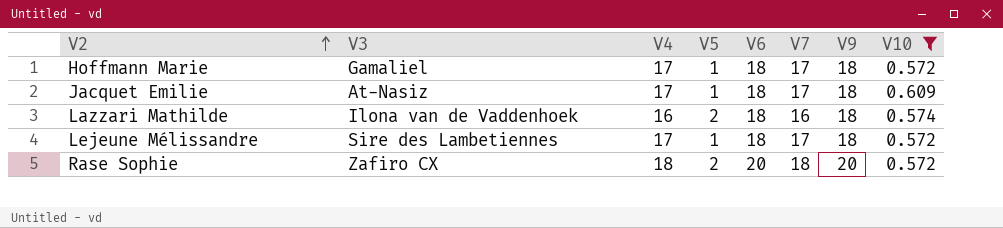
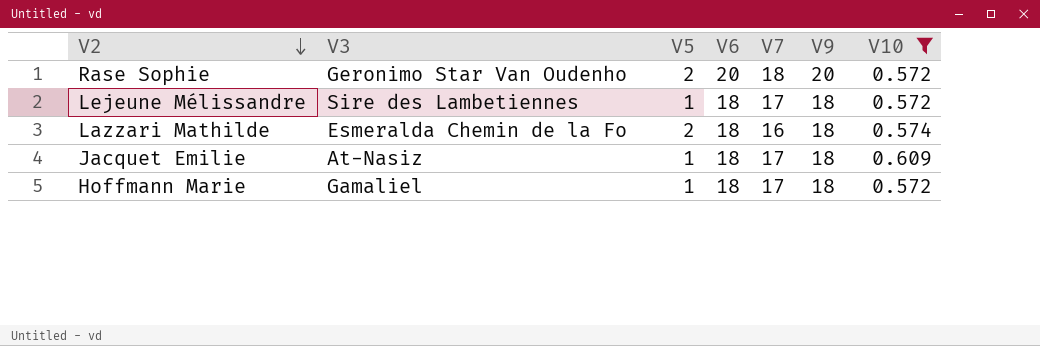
row order: V2 ascending -> V2 descending
column V4 | position: 3 -> none
Rase Sophie | V3: Zafiro CX -> Geronimo Star Van Oudenho
Lazzari Mathilde | V3: Ilona van de Vaddenhoek -> Esmeralda Chemin de la Fo

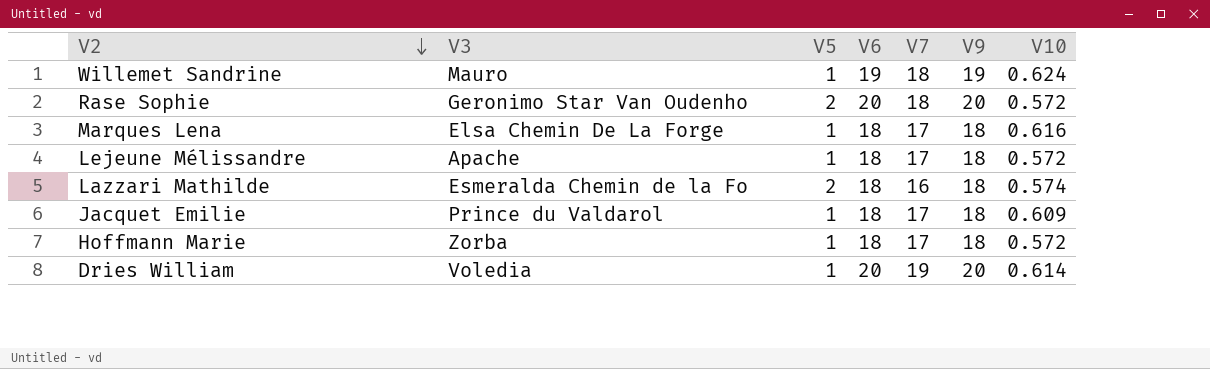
filter: V10 <= 0.609 -> none
Lejeune Mélissandre | V3: Sire des Lambetiennes -> Apache
Jacquet Emilie | V3: At-Nasiz -> Prince du Valdarol
Hoffmann Marie | V3: Gamaliel -> Zorba

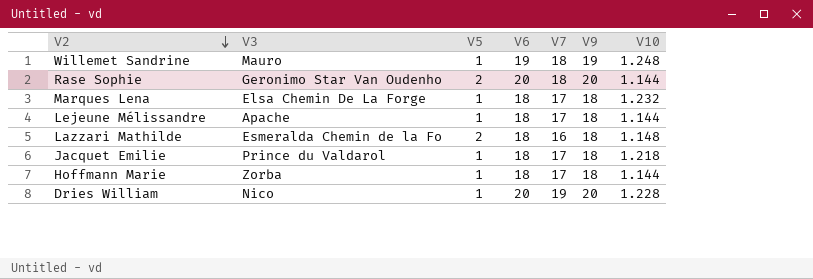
Willemet Sandrine | V10: 0.624 -> 1.248
Rase Sophie | V10: 0.572 -> 1.144
Marques Lena | V10: 0.616 -> 1.232
Lejeune Mélissandre | V10: 0.572 -> 1.144
Lazzari Mathilde | V10: 0.574 -> 1.148
Jacquet Emilie | V10: 0.609 -> 1.218
Hoffmann Marie | V10: 0.572 -> 1.144
Dries William | V3: Voledia -> Nico
Dries William | V10: 0.614 -> 1.228

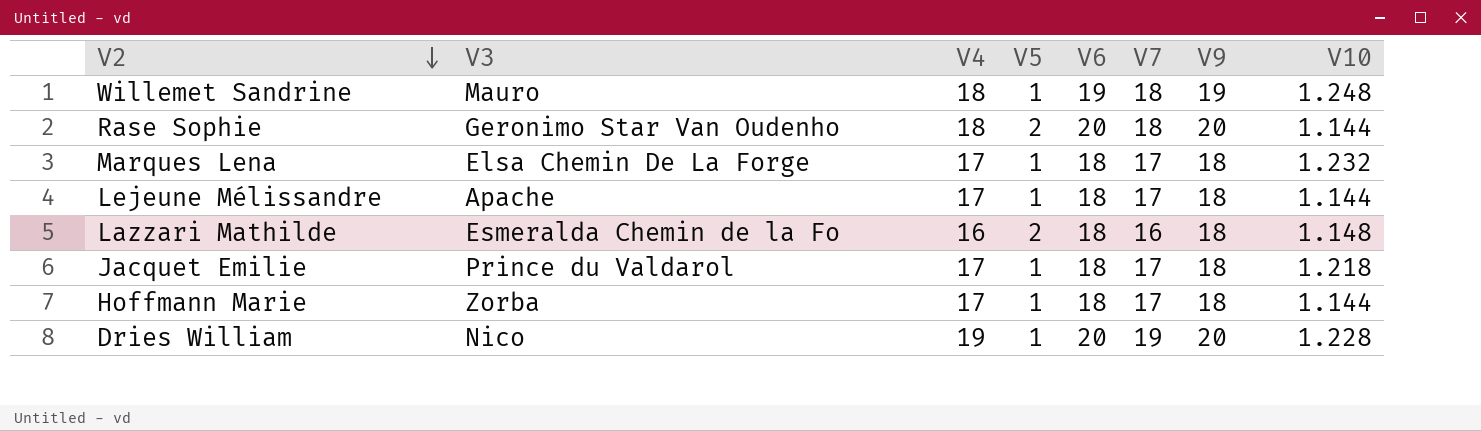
column V4 | position: none -> 3

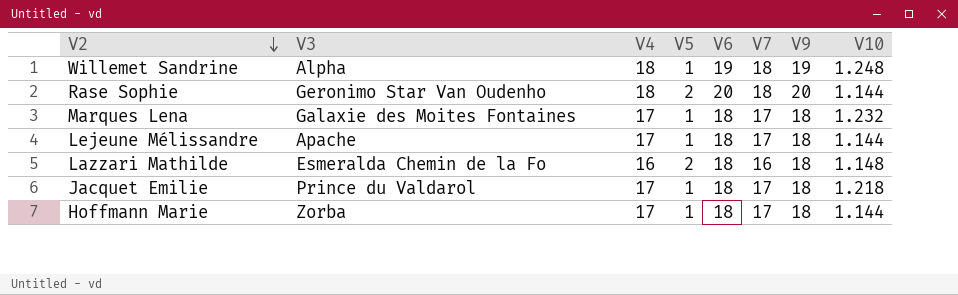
row Dries William: Nico | 19 | 1 | 20 | 19 | 20 | 1.228 -> none
Willemet Sandrine | V3: Mauro -> Alpha
Marques Lena | V3: Elsa Chemin De La Forge -> Galaxie des Moites Fontaines

